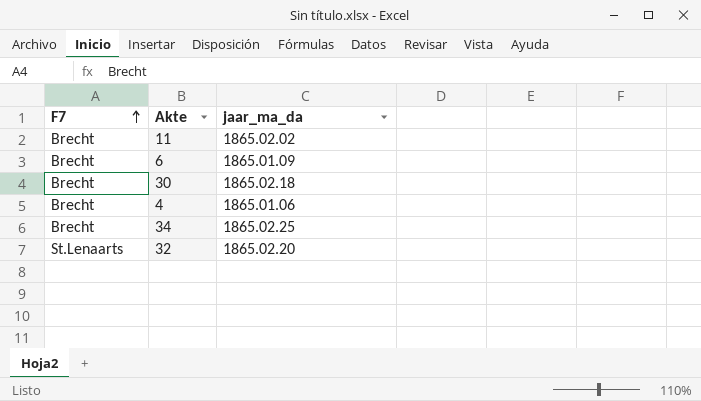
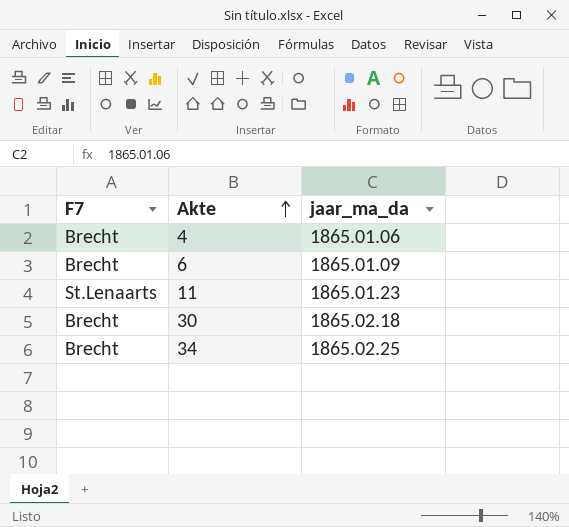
row order: F7 ascending -> Akte ascending
row 32: St.Lenaarts | 1865.02.20 -> none
11 | F7: Brecht -> St.Lenaarts
11 | jaar_ma_da: 1865.02.02 -> 1865.01.23

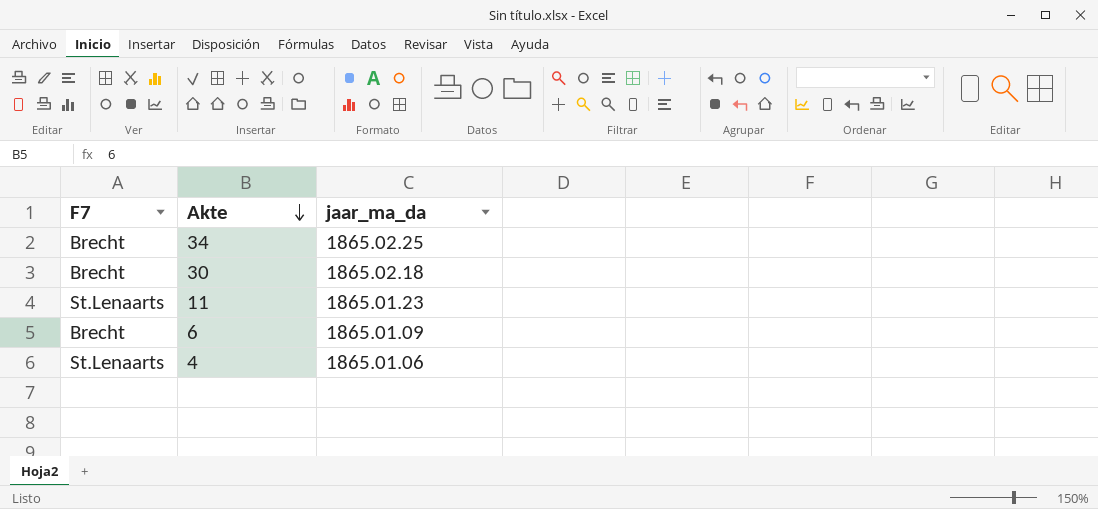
row order: Akte ascending -> Akte descending
4 | F7: Brecht -> St.Lenaarts

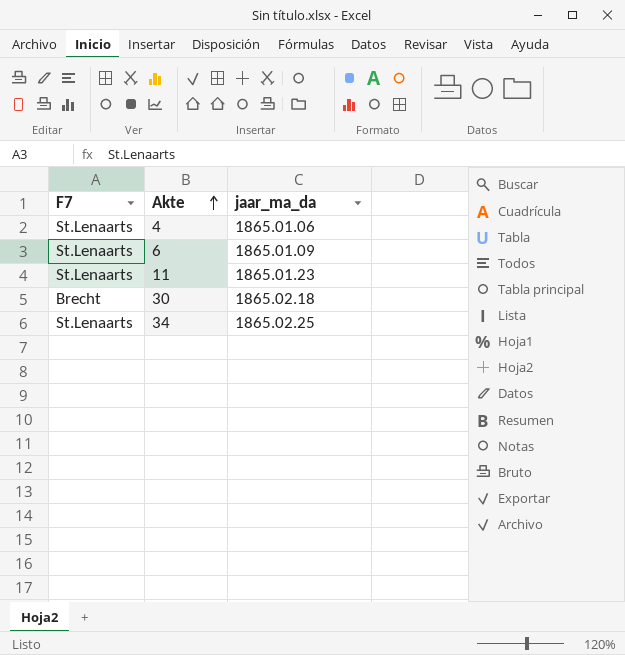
row order: Akte descending -> Akte ascending
6 | F7: Brecht -> St.Lenaarts
34 | F7: Brecht -> St.Lenaarts

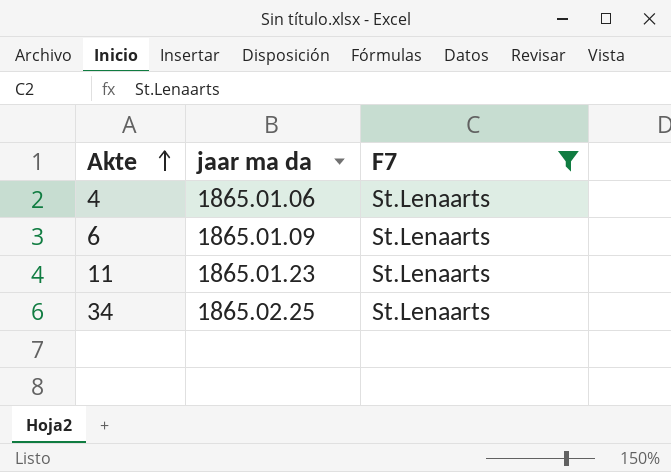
filter: none -> F7 = St.Lenaarts
column name: jaar_ma_da -> jaar ma da
column F7 | position: 1 -> 3

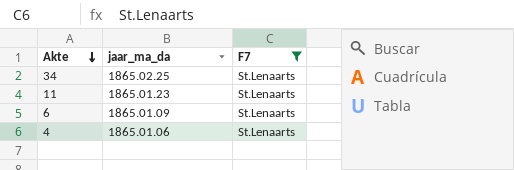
row order: Akte ascending -> Akte descending
column name: jaar ma da -> jaar_ma_da

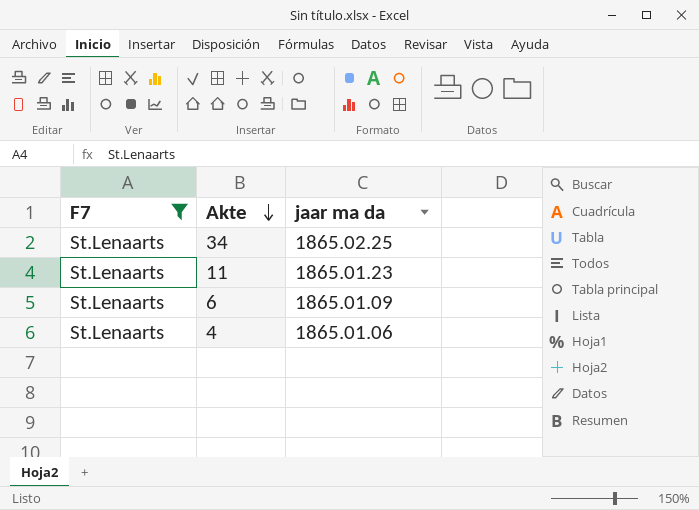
column F7 | position: 3 -> 1
column name: jaar_ma_da -> jaar ma da

